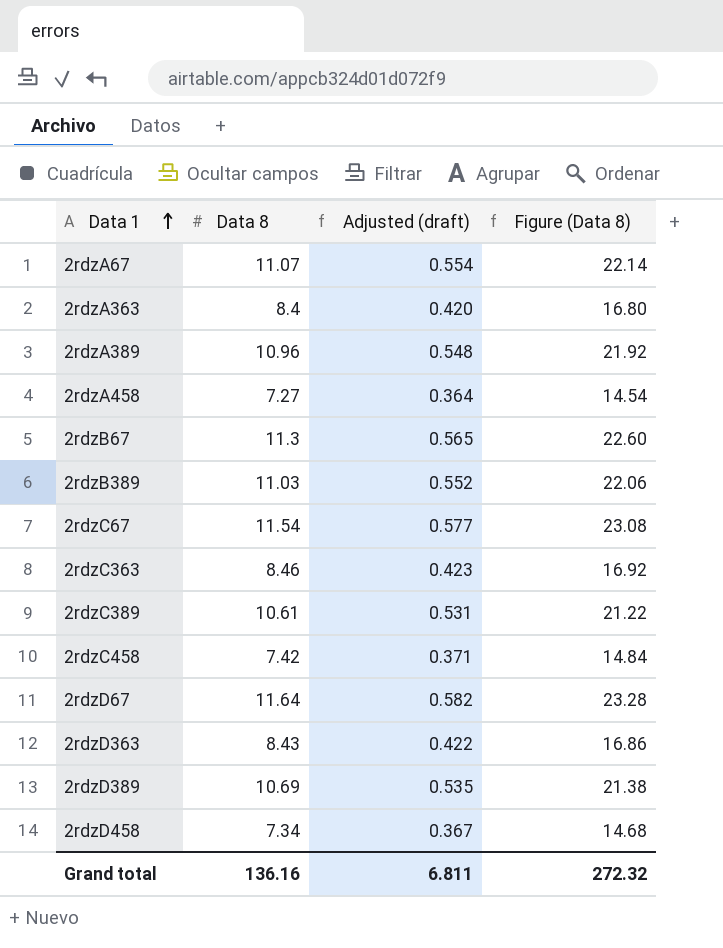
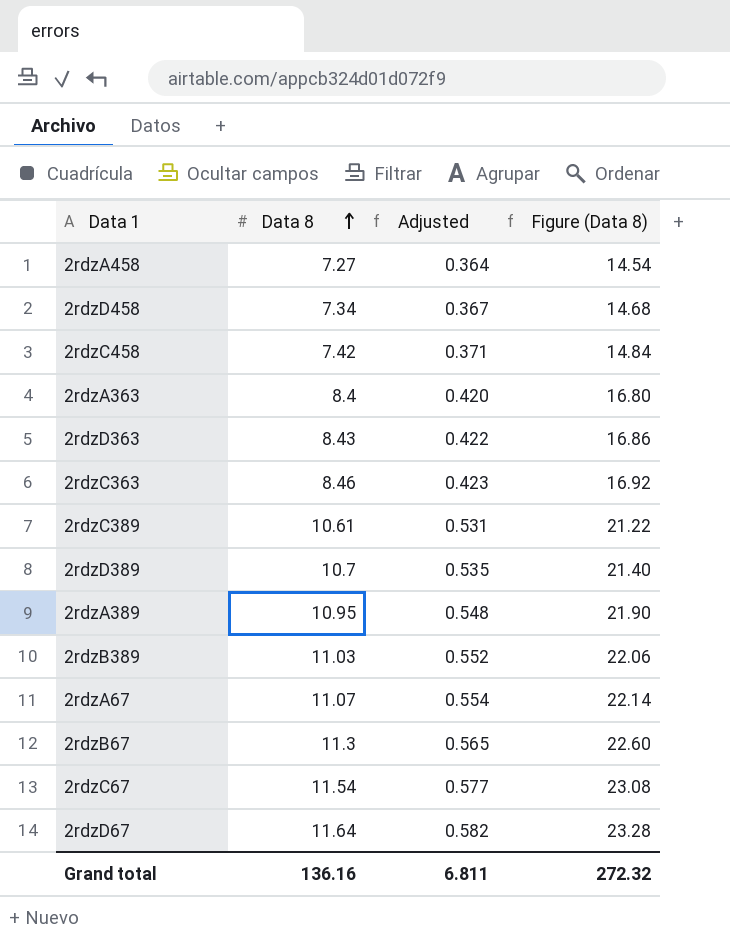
row order: Data 1 ascending -> Data 8 ascending
column name: Adjusted (draft) -> Adjusted
2rdzD389 | Data 8: 10.69 -> 10.7
2rdzD389 | Figure (Data 8): 21.38 -> 21.40
2rdzA389 | Data 8: 10.96 -> 10.95
2rdzA389 | Figure (Data 8): 21.92 -> 21.90

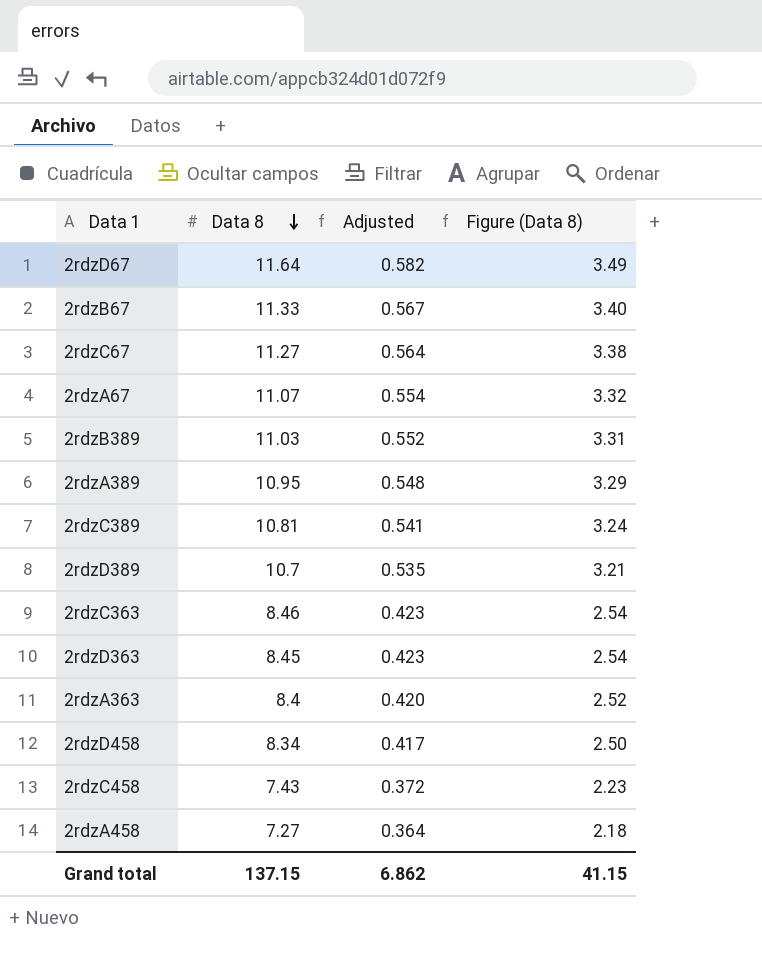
row order: Data 8 ascending -> Data 8 descending
column Figure (Data 8) | formula: [Data 8] * 2 -> [Data 8] * 0.3
2rdzB67 | Data 8: 11.3 -> 11.33
2rdzB67 | Adjusted: 0.565 -> 0.567
2rdzC67 | Data 8: 11.54 -> 11.27
2rdzC67 | Adjusted: 0.577 -> 0.564
2rdzC389 | Data 8: 10.61 -> 10.81
2rdzC389 | Adjusted: 0.531 -> 0.541
2rdzD363 | Data 8: 8.43 -> 8.45
2rdzD363 | Adjusted: 0.422 -> 0.423
2rdzD458 | Data 8: 7.34 -> 8.34
2rdzD458 | Adjusted: 0.367 -> 0.417
2rdzC458 | Data 8: 7.42 -> 7.43
2rdzC458 | Adjusted: 0.371 -> 0.372
Grand total | Data 8: 136.16 -> 137.15
Grand total | Adjusted: 6.811 -> 6.862
Grand total | Figure (Data 8): 272.32 -> 41.15

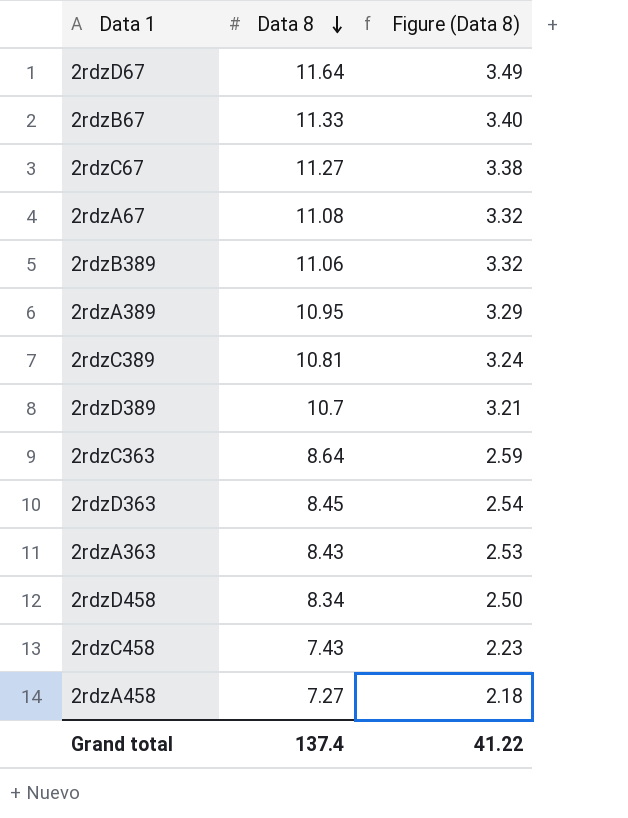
column Adjusted | formula: [Data 8] * 0.05 -> none
2rdzA67 | Data 8: 11.07 -> 11.08
2rdzB389 | Data 8: 11.03 -> 11.06
2rdzB389 | Figure (Data 8): 3.31 -> 3.32
2rdzC363 | Data 8: 8.46 -> 8.64
2rdzC363 | Figure (Data 8): 2.54 -> 2.59
2rdzA363 | Data 8: 8.4 -> 8.43
2rdzA363 | Figure (Data 8): 2.52 -> 2.53
Grand total | Data 8: 137.15 -> 137.4
Grand total | Figure (Data 8): 41.15 -> 41.22

